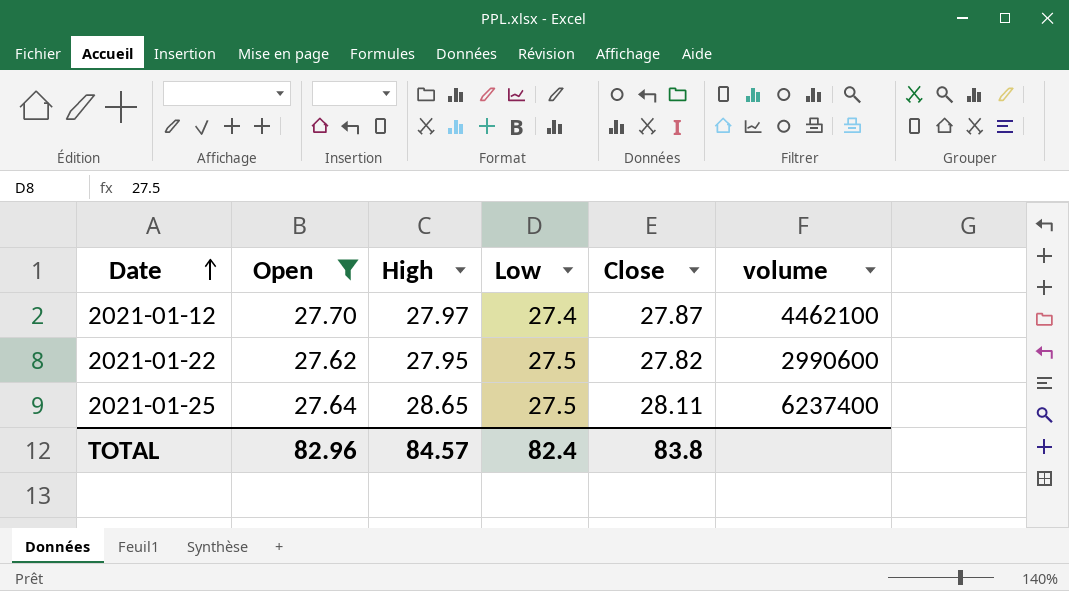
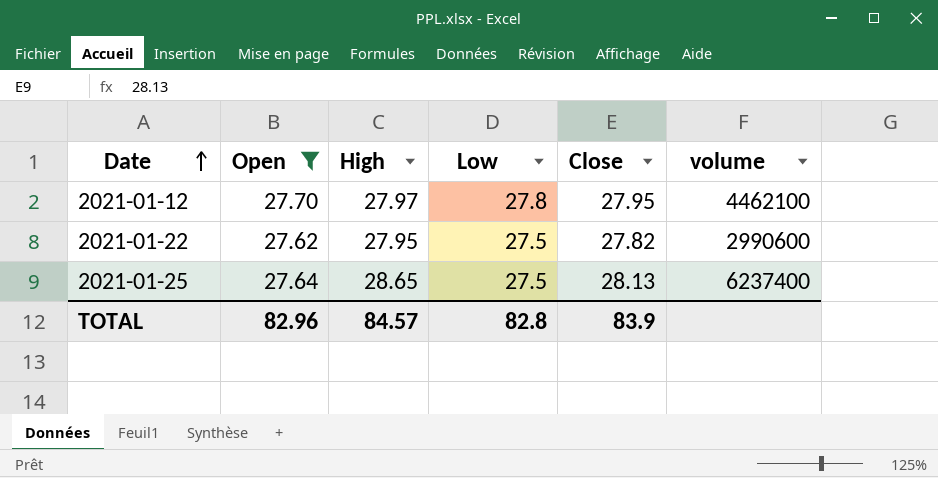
2021-01-12 | Low: 27.4 -> 27.8
2021-01-12 | Close: 27.87 -> 27.95
2021-01-25 | Close: 28.11 -> 28.13
TOTAL | Low: 82.4 -> 82.8
TOTAL | Close: 83.8 -> 83.9

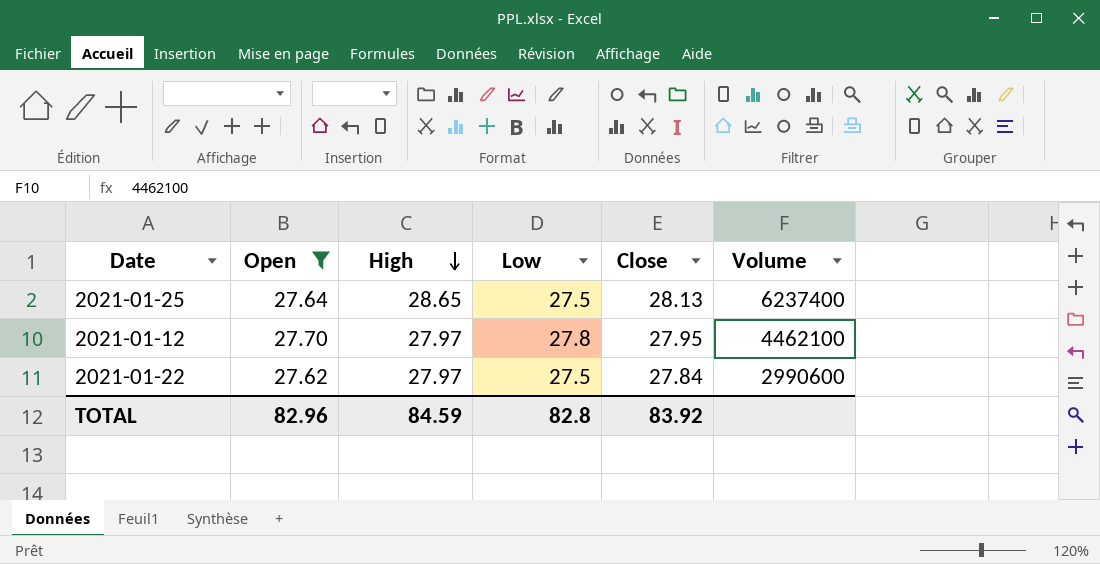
row order: Date ascending -> High descending
column name: volume -> Volume
2021-01-22 | High: 27.95 -> 27.97
2021-01-22 | Close: 27.82 -> 27.84
TOTAL | High: 84.57 -> 84.59
TOTAL | Close: 83.9 -> 83.92

